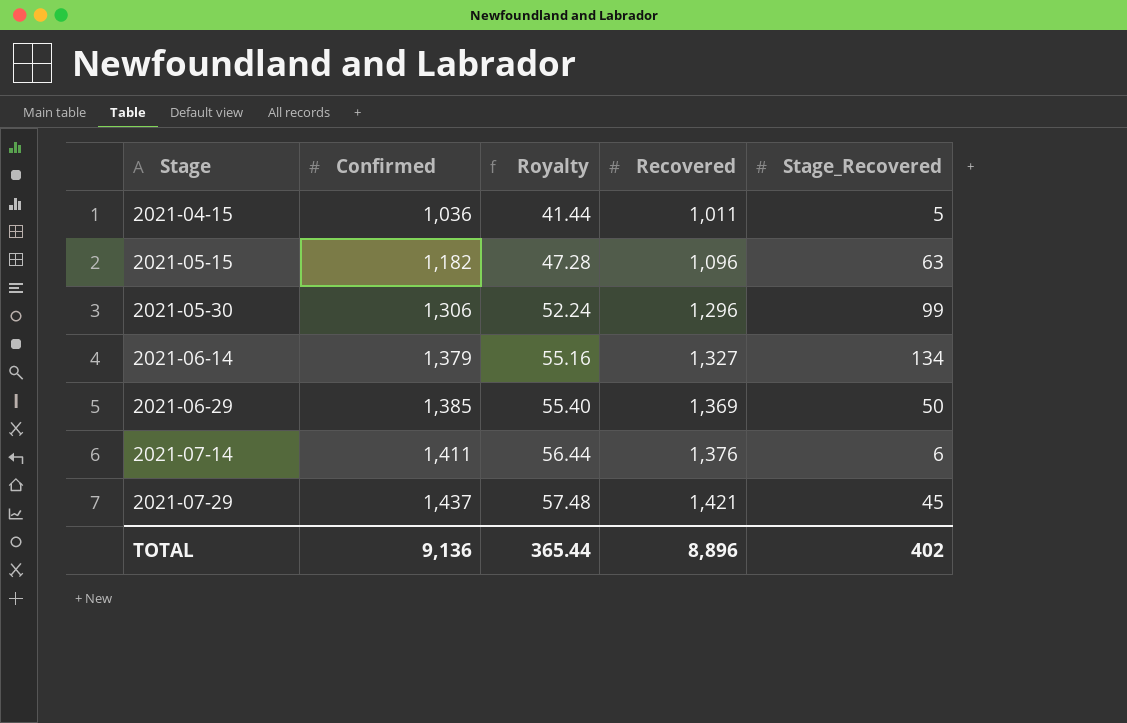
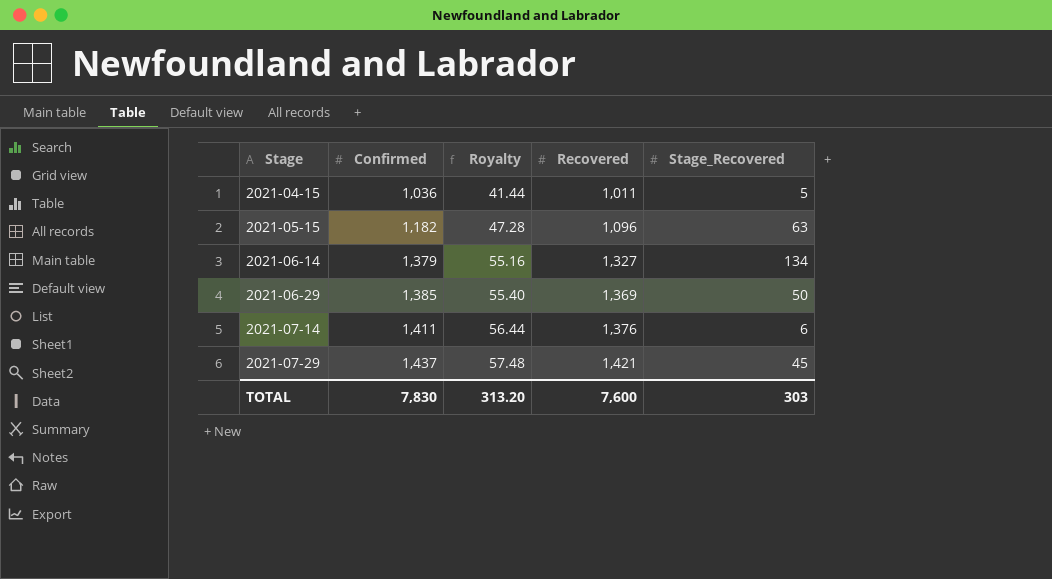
row 2021-05-30: 1,306 | 52.24 | 1,296 | 99 -> none
TOTAL | Confirmed: 9,136 -> 7,830
TOTAL | Royalty: 365.44 -> 313.20
TOTAL | Recovered: 8,896 -> 7,600
TOTAL | Stage_Recovered: 402 -> 303

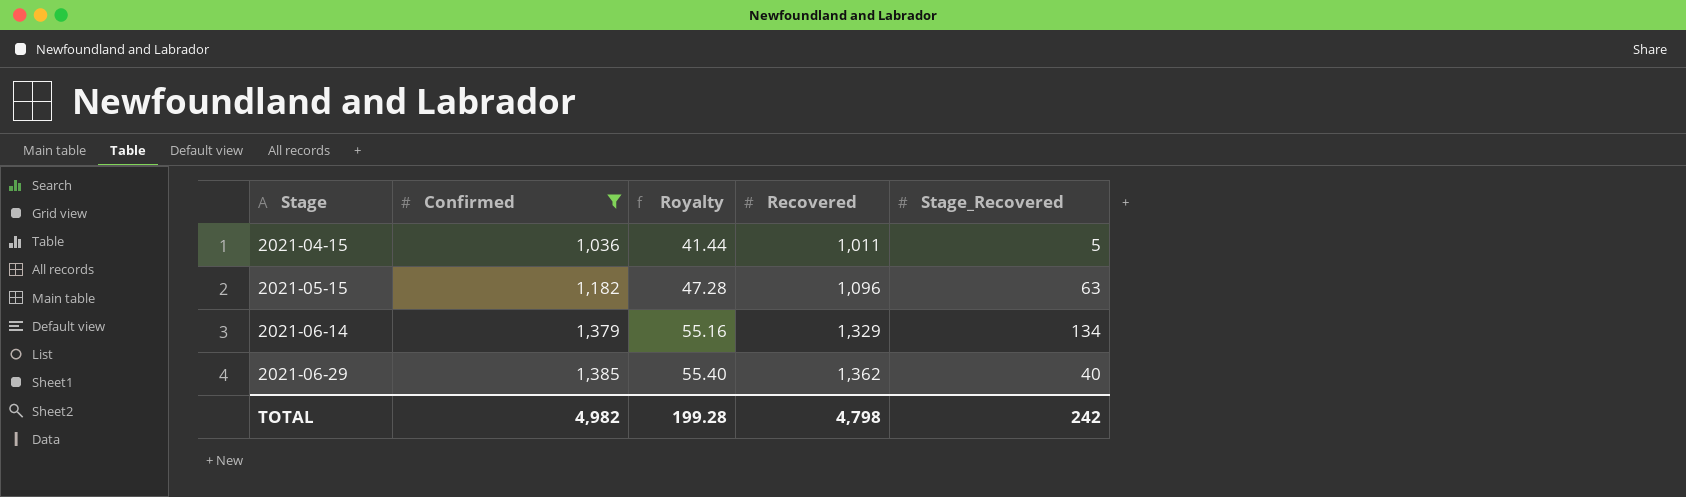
filter: none -> Confirmed <= 1,385
2021-06-14 | Recovered: 1,327 -> 1,329
2021-06-29 | Recovered: 1,369 -> 1,362
2021-06-29 | Stage_Recovered: 50 -> 40
TOTAL | Confirmed: 7,830 -> 4,982
TOTAL | Royalty: 313.20 -> 199.28
TOTAL | Recovered: 7,600 -> 4,798
TOTAL | Stage_Recovered: 303 -> 242

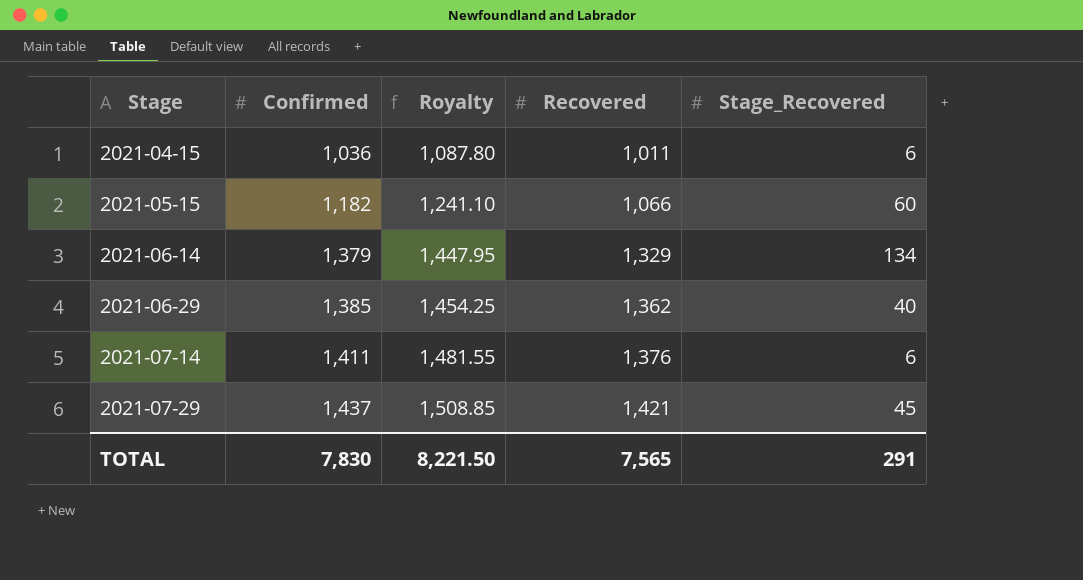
filter: Confirmed <= 1,385 -> none
column Royalty | formula: [Confirmed] * 0.04 -> [Confirmed] * 1.05
2021-04-15 | Stage_Recovered: 5 -> 6
2021-05-15 | Recovered: 1,096 -> 1,066
2021-05-15 | Stage_Recovered: 63 -> 60
TOTAL | Confirmed: 4,982 -> 7,830
TOTAL | Royalty: 199.28 -> 8,221.50
TOTAL | Recovered: 4,798 -> 7,565
TOTAL | Stage_Recovered: 242 -> 291

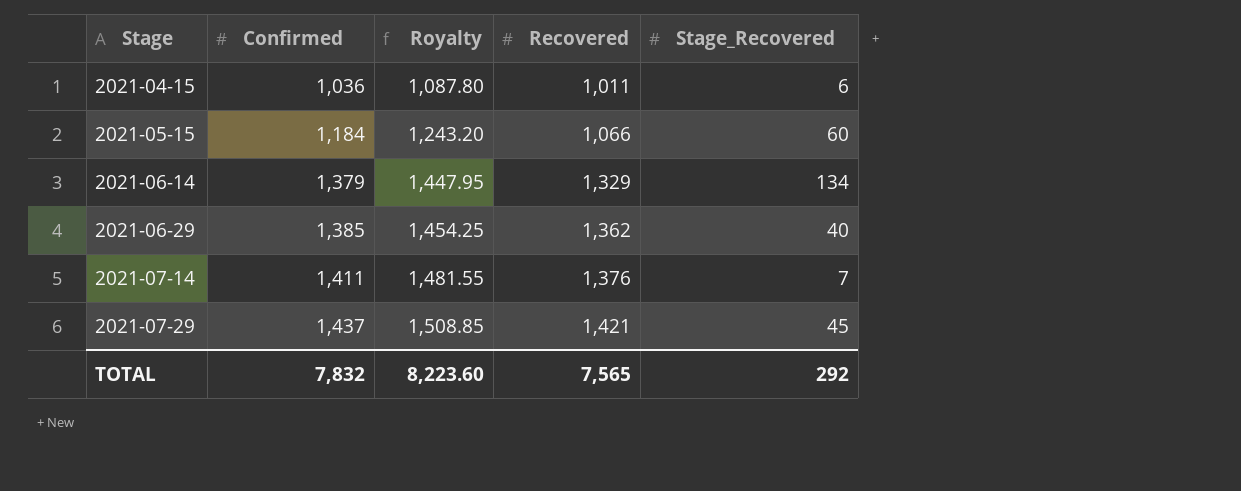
2021-05-15 | Confirmed: 1,182 -> 1,184
2021-05-15 | Royalty: 1,241.10 -> 1,243.20
2021-07-14 | Stage_Recovered: 6 -> 7
TOTAL | Confirmed: 7,830 -> 7,832
TOTAL | Royalty: 8,221.50 -> 8,223.60
TOTAL | Stage_Recovered: 291 -> 292

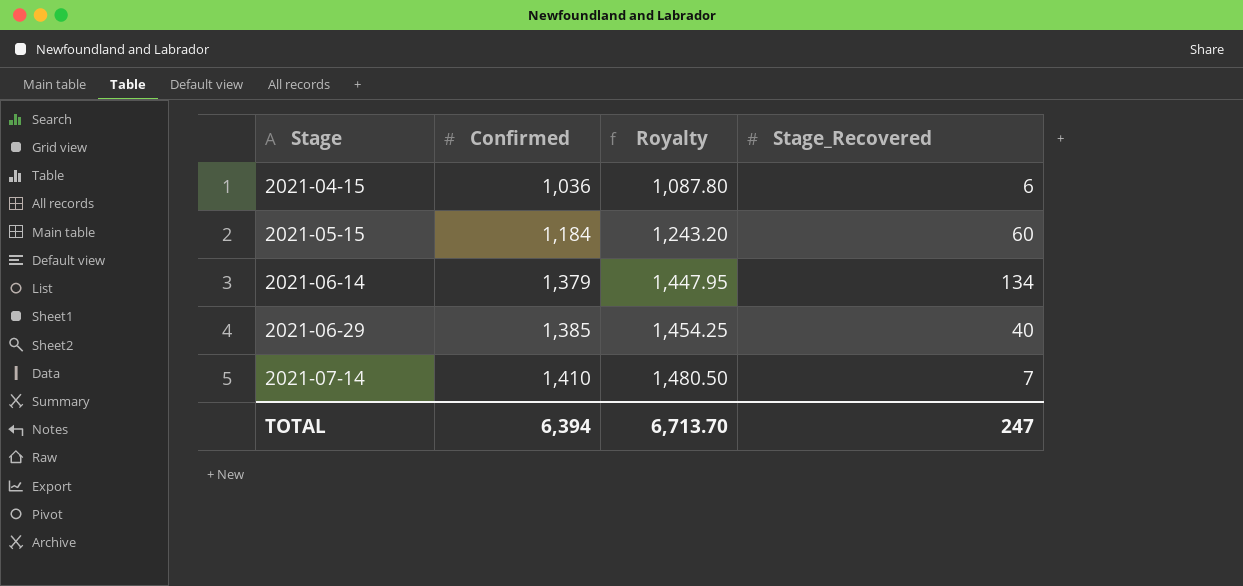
column Recovered | position: 4 -> none
row 2021-07-29: 1,437 | 1,508.85 | 1,421 | 45 -> none
2021-07-14 | Confirmed: 1,411 -> 1,410
2021-07-14 | Royalty: 1,481.55 -> 1,480.50
TOTAL | Confirmed: 7,832 -> 6,394
TOTAL | Royalty: 8,223.60 -> 6,713.70
TOTAL | Stage_Recovered: 292 -> 247

